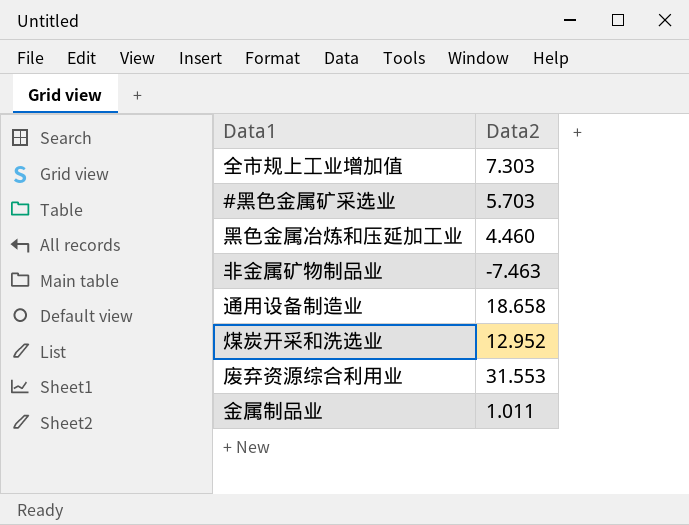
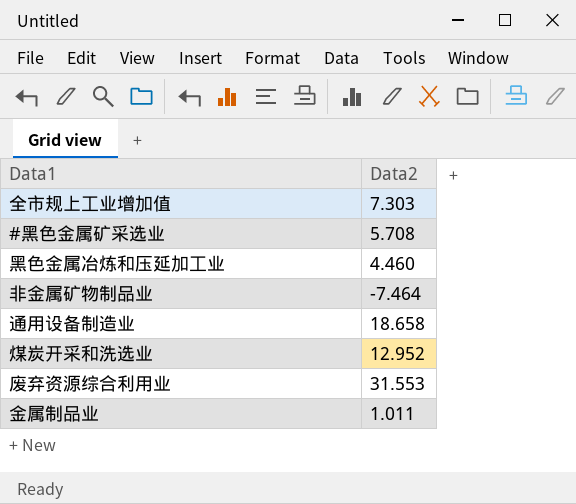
#黑色金属矿采选业 | Data2: 5.703 -> 5.708
非金属矿物制品业 | Data2: -7.463 -> -7.464

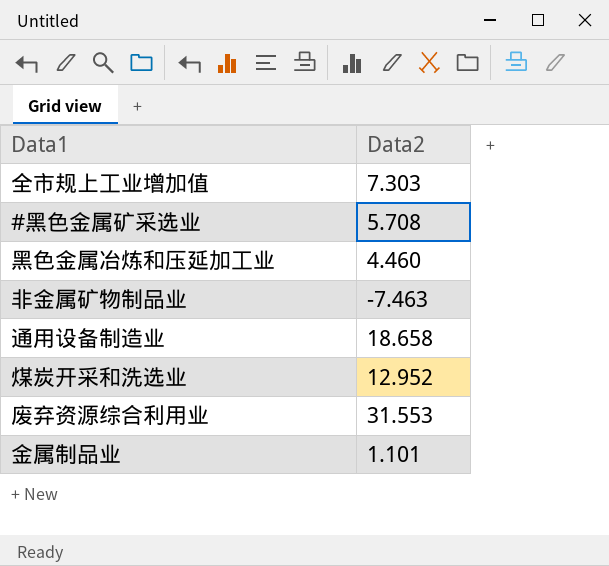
非金属矿物制品业 | Data2: -7.464 -> -7.463
金属制品业 | Data2: 1.011 -> 1.101

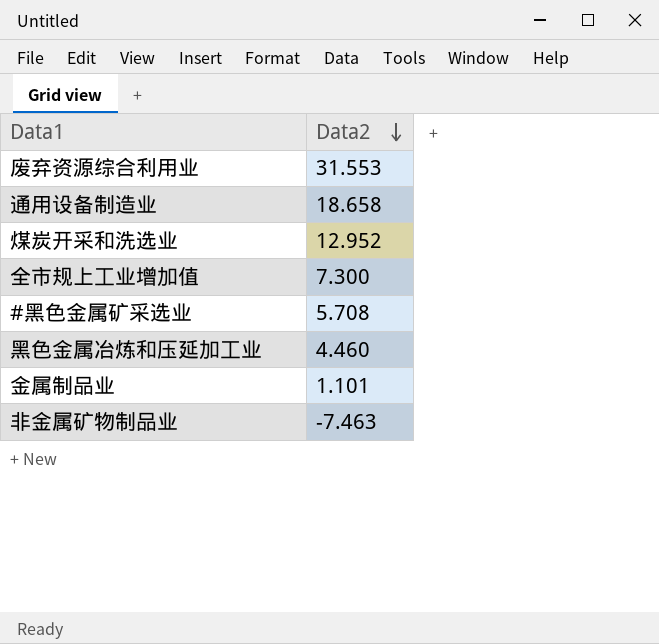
row order: none -> Data2 descending
全市规上工业增加值 | Data2: 7.303 -> 7.300

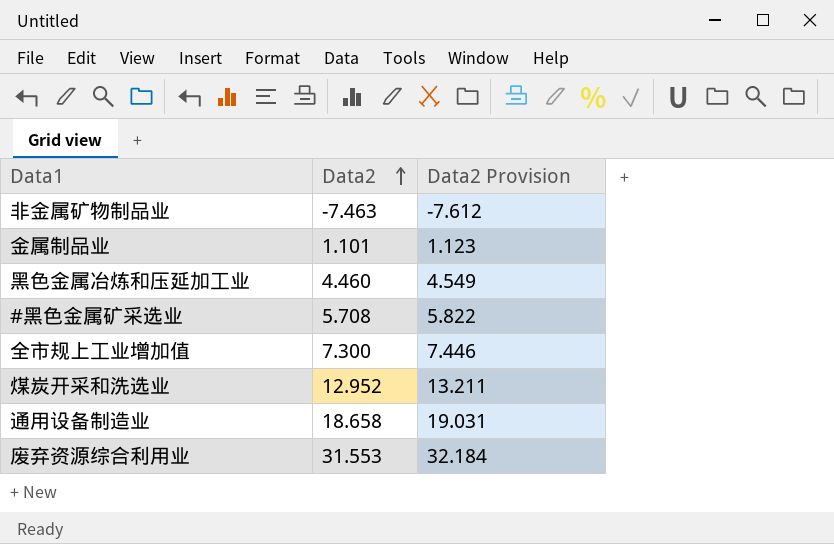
row order: Data2 descending -> Data2 ascending
column Data2 Provision | formula: none -> [Data2] * 1.02

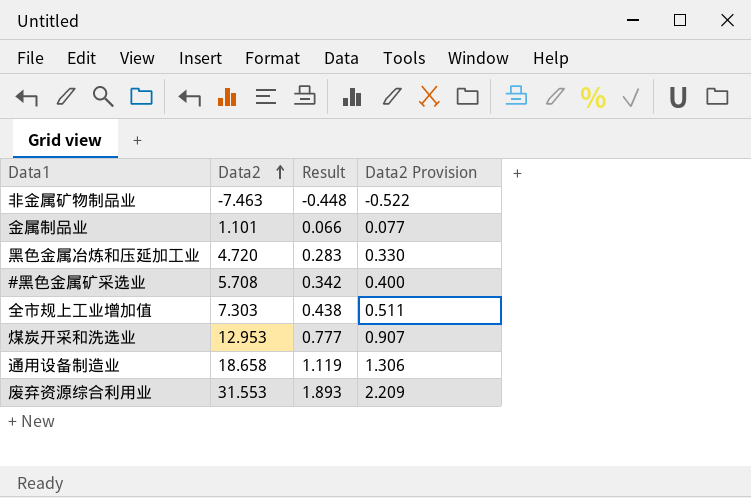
column Result | formula: none -> [Data2] * 0.06
column Data2 Provision | formula: [Data2] * 1.02 -> [Data2] * 0.07
黑色金属冶炼和压延加工业 | Data2: 4.460 -> 4.720
全市规上工业增加值 | Data2: 7.300 -> 7.303
煤炭开采和洗选业 | Data2: 12.952 -> 12.953

